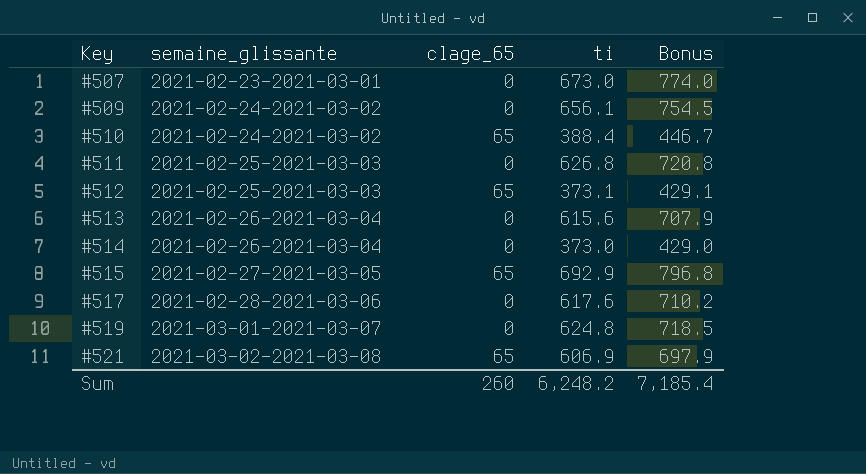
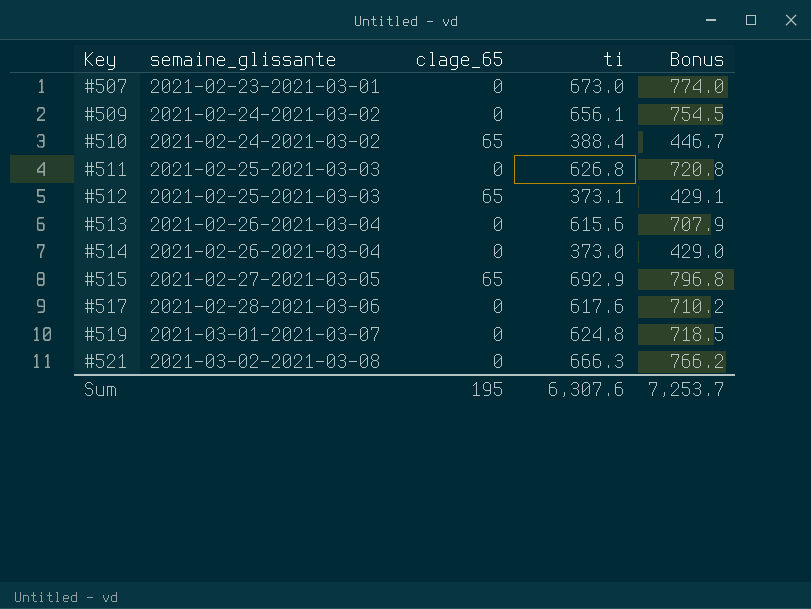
#521 | clage_65: 65 -> 0
#521 | ti: 606.9 -> 666.3
#521 | Bonus: 697.9 -> 766.2
Sum | clage_65: 260 -> 195
Sum | ti: 6,248.2 -> 6,307.6
Sum | Bonus: 7,185.4 -> 7,253.7

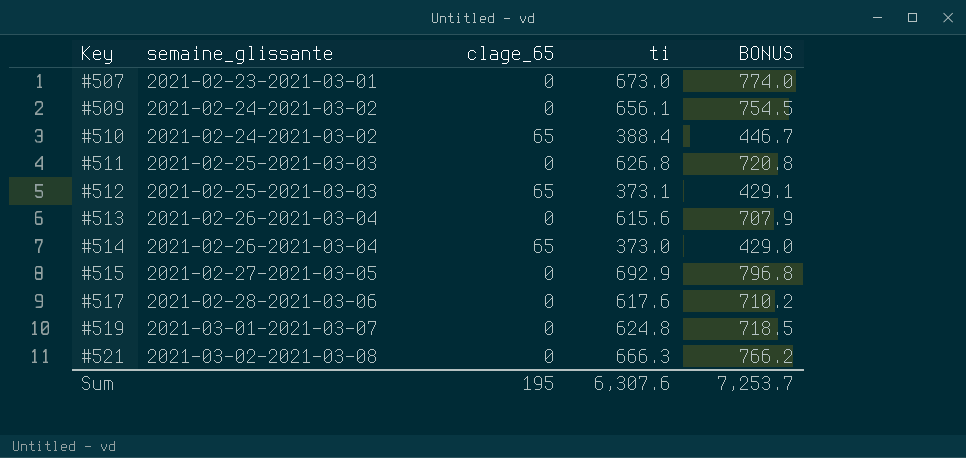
column name: Bonus -> BONUS
#514 | clage_65: 0 -> 65
#515 | clage_65: 65 -> 0

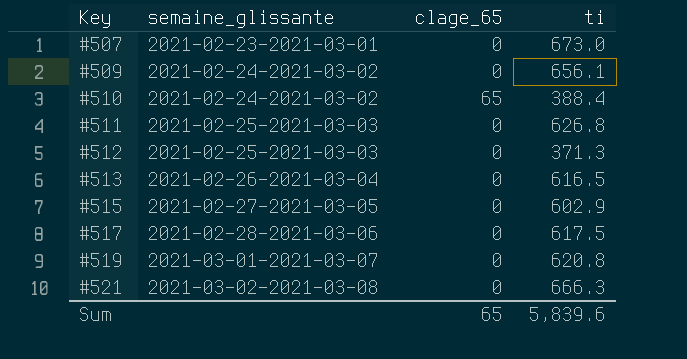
column BONUS | formula: [ti] * 1.15 -> none
row #514: 2021-02-26-2021-03-04 | 65 | 373.0 | 429.0 -> none
#512 | clage_65: 65 -> 0
#512 | ti: 373.1 -> 371.3
#513 | ti: 615.6 -> 616.5
#515 | ti: 692.9 -> 602.9
#517 | ti: 617.6 -> 617.5
#519 | ti: 624.8 -> 620.8
Sum | clage_65: 195 -> 65
Sum | ti: 6,307.6 -> 5,839.6

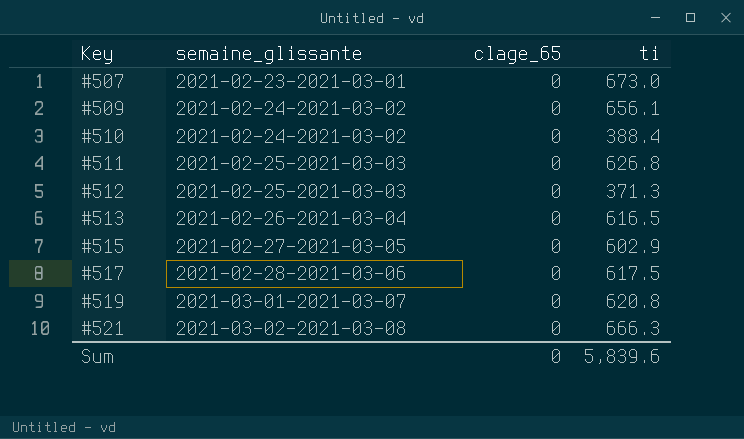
#510 | clage_65: 65 -> 0
Sum | clage_65: 65 -> 0

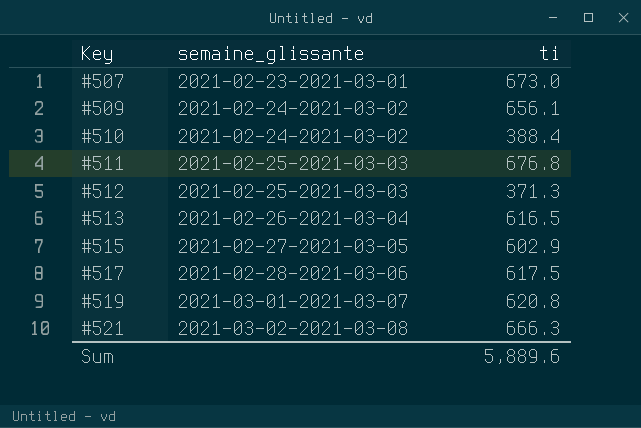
column clage_65 | position: 3 -> none
#511 | ti: 626.8 -> 676.8
Sum | ti: 5,839.6 -> 5,889.6

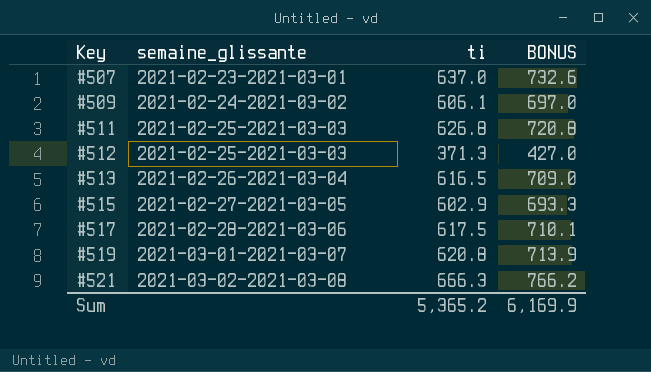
column BONUS | formula: none -> [ti] * 1.15
row #510: 2021-02-24-2021-03-02 | 388.4 -> none
#507 | ti: 673.0 -> 637.0
#509 | ti: 656.1 -> 606.1
#511 | ti: 676.8 -> 626.8
Sum | ti: 5,889.6 -> 5,365.2

